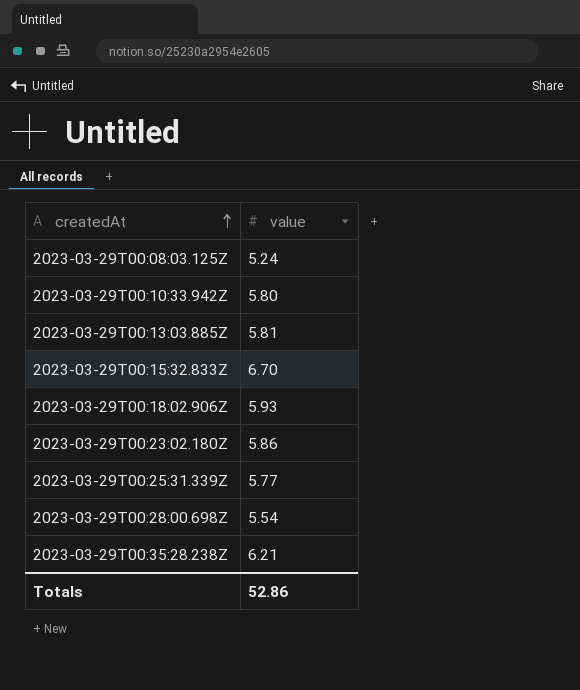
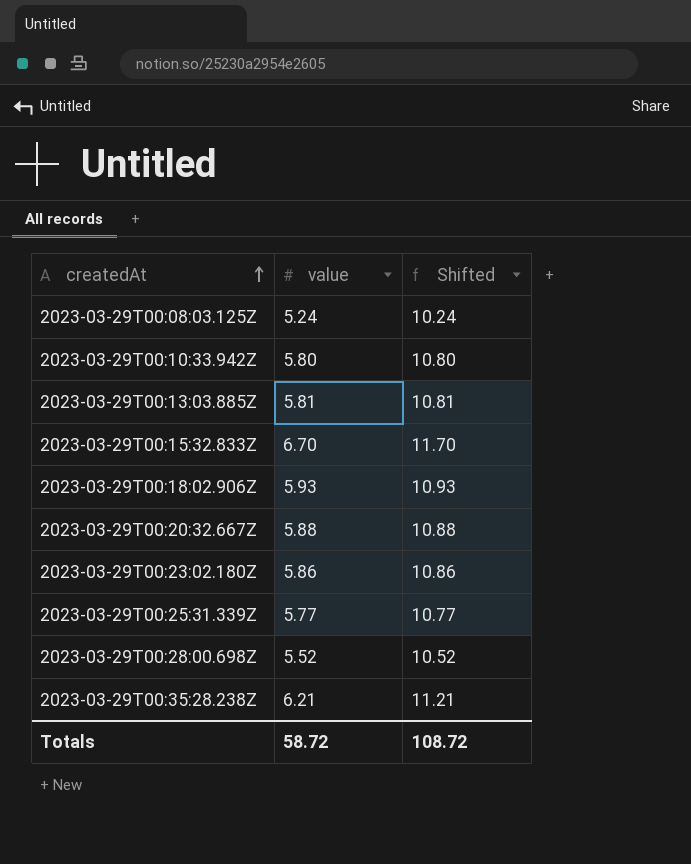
column Shifted | formula: none -> [value] + 5
row 2023-03-29T00:20:32.667Z: none -> 5.88 | 10.88
2023-03-29T00:28:00.698Z | value: 5.54 -> 5.52
Totals | value: 52.86 -> 58.72

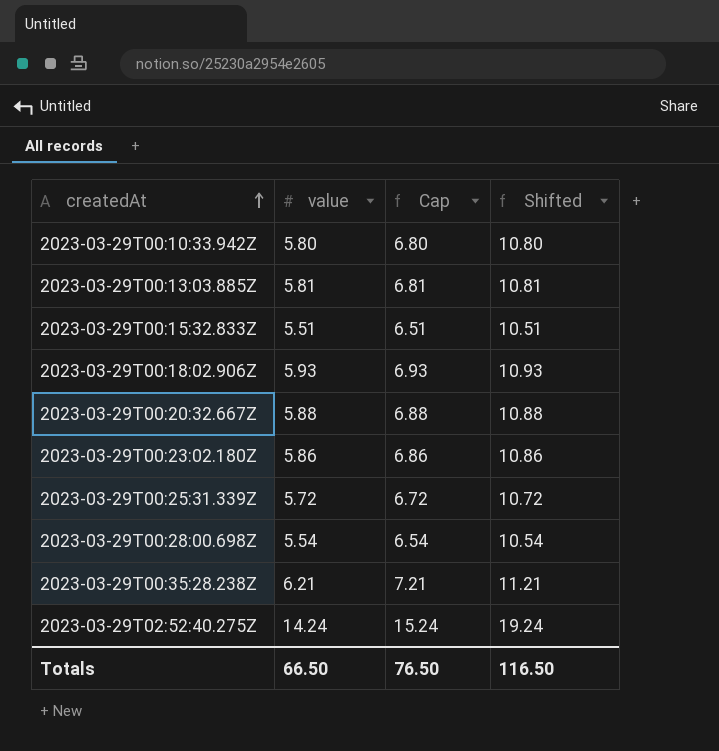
column Cap | formula: none -> [value] + 1
row 2023-03-29T00:08:03.125Z: 5.24 | 10.24 -> none
2023-03-29T00:15:32.833Z | value: 6.70 -> 5.51
2023-03-29T00:15:32.833Z | Shifted: 11.70 -> 10.51
2023-03-29T00:25:31.339Z | value: 5.77 -> 5.72
2023-03-29T00:25:31.339Z | Shifted: 10.77 -> 10.72
2023-03-29T00:28:00.698Z | value: 5.52 -> 5.54
2023-03-29T00:28:00.698Z | Shifted: 10.52 -> 10.54
row 2023-03-29T02:52:40.275Z: none -> 14.24 | 15.24 | 19.24
Totals | value: 58.72 -> 66.50
Totals | Shifted: 108.72 -> 116.50

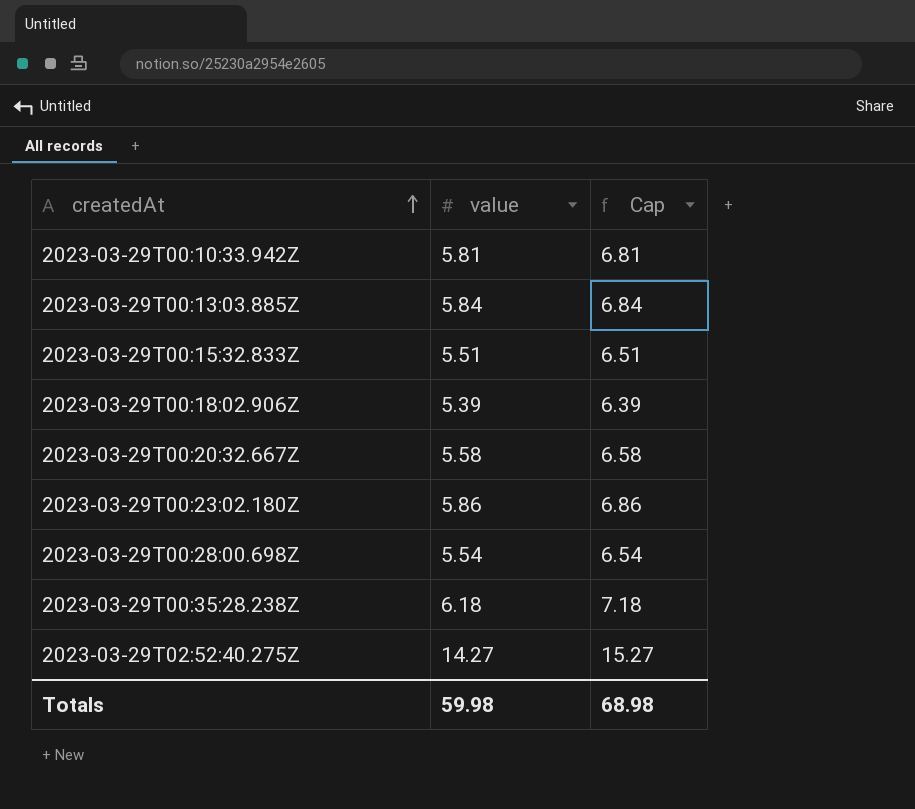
column Shifted | formula: [value] + 5 -> none
row 2023-03-29T00:25:31.339Z: 5.72 | 6.72 | 10.72 -> none
2023-03-29T00:10:33.942Z | value: 5.80 -> 5.81
2023-03-29T00:10:33.942Z | Cap: 6.80 -> 6.81
2023-03-29T00:13:03.885Z | value: 5.81 -> 5.84
2023-03-29T00:13:03.885Z | Cap: 6.81 -> 6.84
2023-03-29T00:18:02.906Z | value: 5.93 -> 5.39
2023-03-29T00:18:02.906Z | Cap: 6.93 -> 6.39
2023-03-29T00:20:32.667Z | value: 5.88 -> 5.58
2023-03-29T00:20:32.667Z | Cap: 6.88 -> 6.58
2023-03-29T00:35:28.238Z | value: 6.21 -> 6.18
2023-03-29T00:35:28.238Z | Cap: 7.21 -> 7.18
2023-03-29T02:52:40.275Z | value: 14.24 -> 14.27
2023-03-29T02:52:40.275Z | Cap: 15.24 -> 15.27
Totals | value: 66.50 -> 59.98
Totals | Cap: 76.50 -> 68.98

